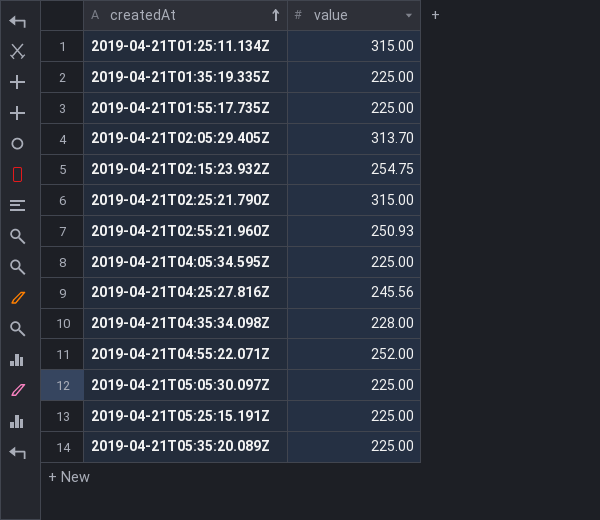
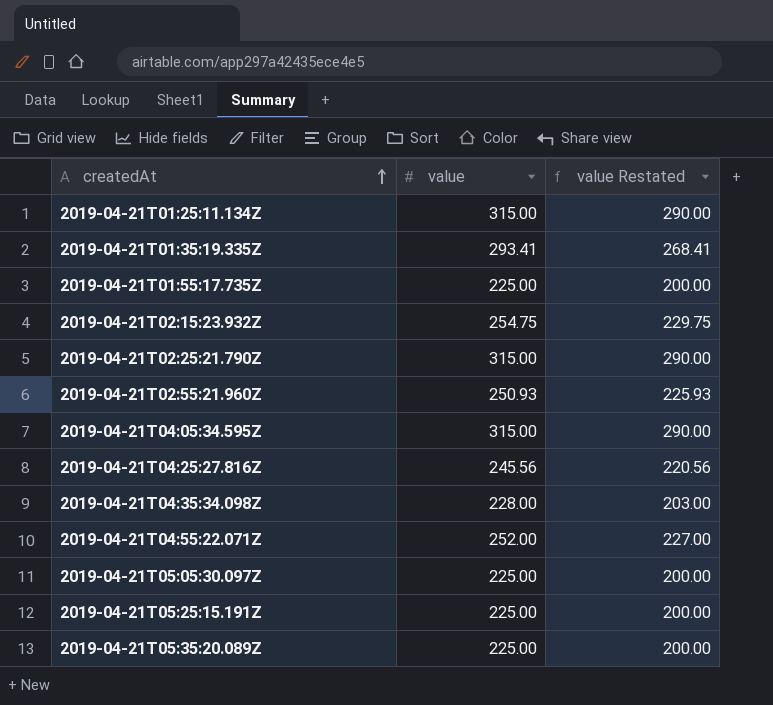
column value Restated | formula: none -> [value] - 25
row 2019-04-21T02:05:29.405Z: 313.70 -> none
2019-04-21T01:35:19.335Z | value: 225.00 -> 293.41
2019-04-21T04:05:34.595Z | value: 225.00 -> 315.00

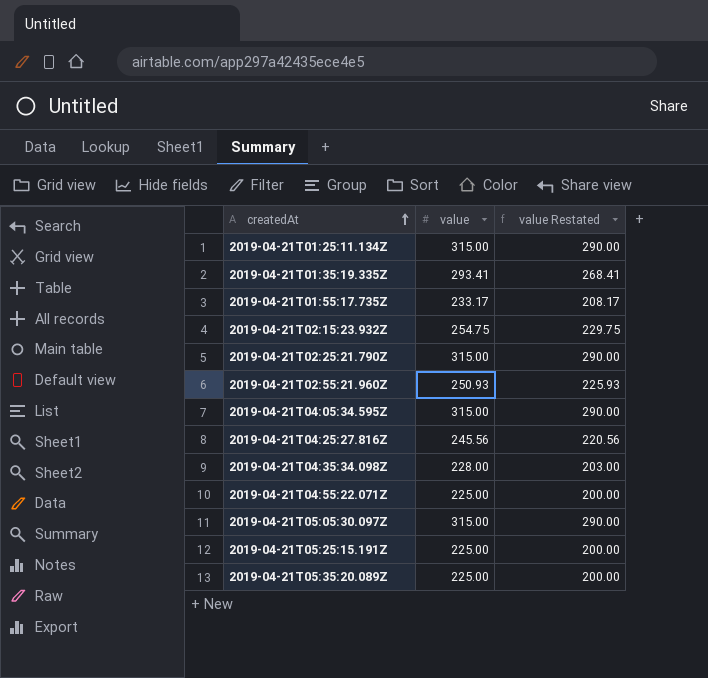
2019-04-21T01:55:17.735Z | value: 225.00 -> 233.17
2019-04-21T01:55:17.735Z | value Restated: 200.00 -> 208.17
2019-04-21T04:55:22.071Z | value: 252.00 -> 225.00
2019-04-21T04:55:22.071Z | value Restated: 227.00 -> 200.00
2019-04-21T05:05:30.097Z | value: 225.00 -> 315.00
2019-04-21T05:05:30.097Z | value Restated: 200.00 -> 290.00

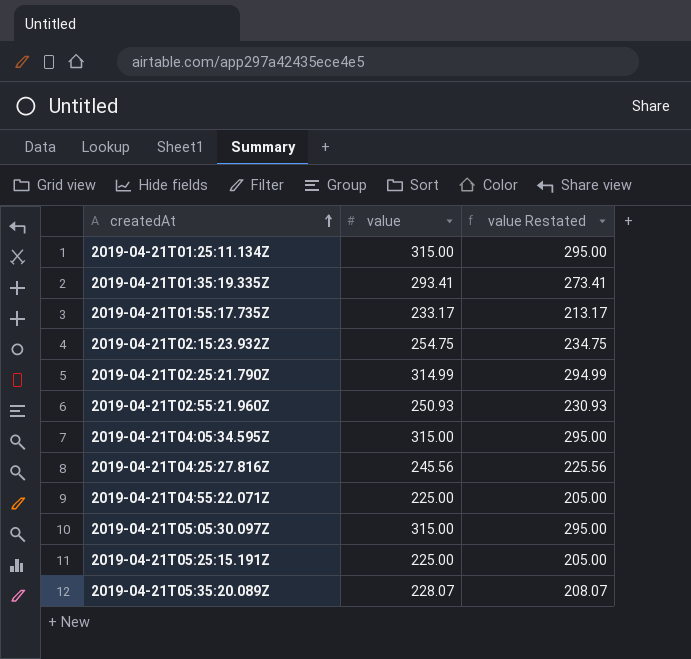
column value Restated | formula: [value] - 25 -> [value] - 20
row 2019-04-21T04:35:34.098Z: 228.00 | 203.00 -> none
2019-04-21T02:25:21.790Z | value: 315.00 -> 314.99
2019-04-21T05:35:20.089Z | value: 225.00 -> 228.07

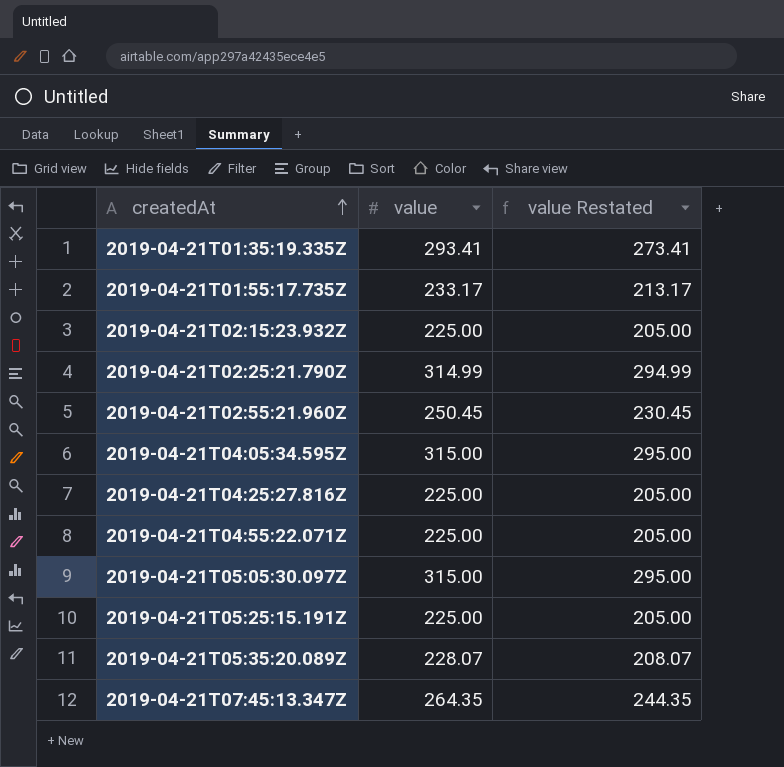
row 2019-04-21T01:25:11.134Z: 315.00 | 295.00 -> none
2019-04-21T02:15:23.932Z | value: 254.75 -> 225.00
2019-04-21T02:15:23.932Z | value Restated: 234.75 -> 205.00
2019-04-21T02:55:21.960Z | value: 250.93 -> 250.45
2019-04-21T02:55:21.960Z | value Restated: 230.93 -> 230.45
2019-04-21T04:25:27.816Z | value: 245.56 -> 225.00
2019-04-21T04:25:27.816Z | value Restated: 225.56 -> 205.00
row 2019-04-21T07:45:13.347Z: none -> 264.35 | 244.35

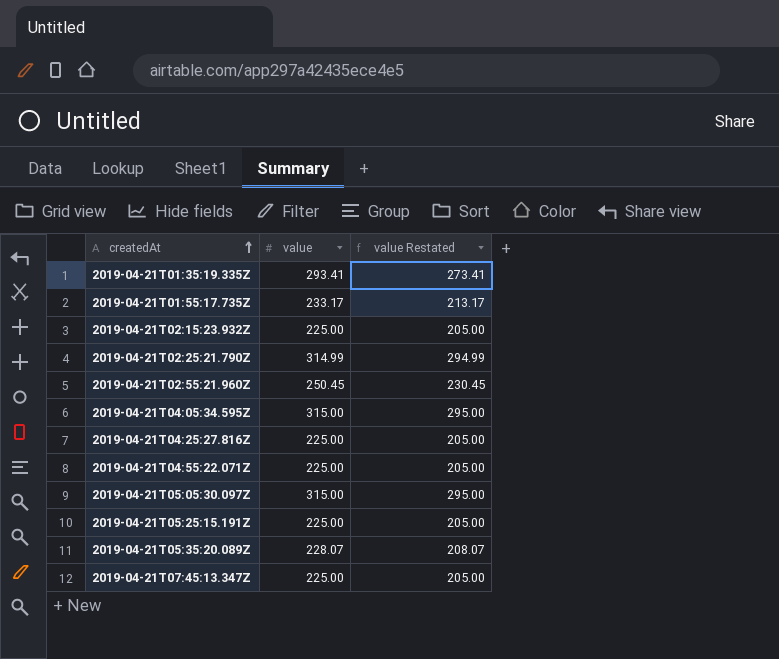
2019-04-21T07:45:13.347Z | value: 264.35 -> 225.00
2019-04-21T07:45:13.347Z | value Restated: 244.35 -> 205.00

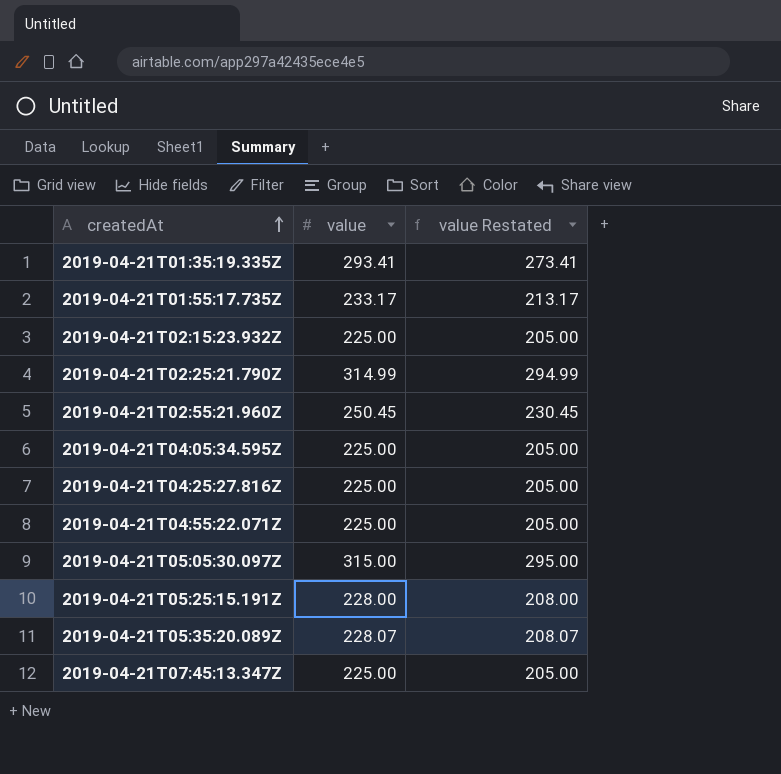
2019-04-21T04:05:34.595Z | value: 315.00 -> 225.00
2019-04-21T04:05:34.595Z | value Restated: 295.00 -> 205.00
2019-04-21T05:25:15.191Z | value: 225.00 -> 228.00
2019-04-21T05:25:15.191Z | value Restated: 205.00 -> 208.00

